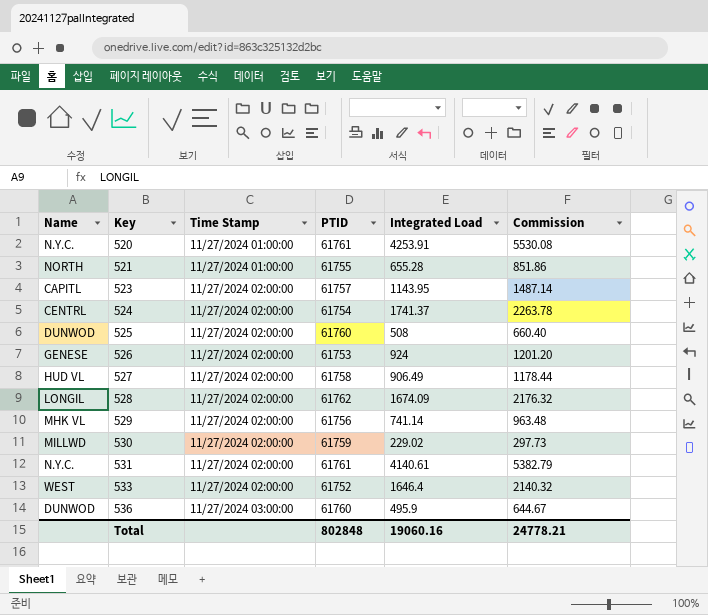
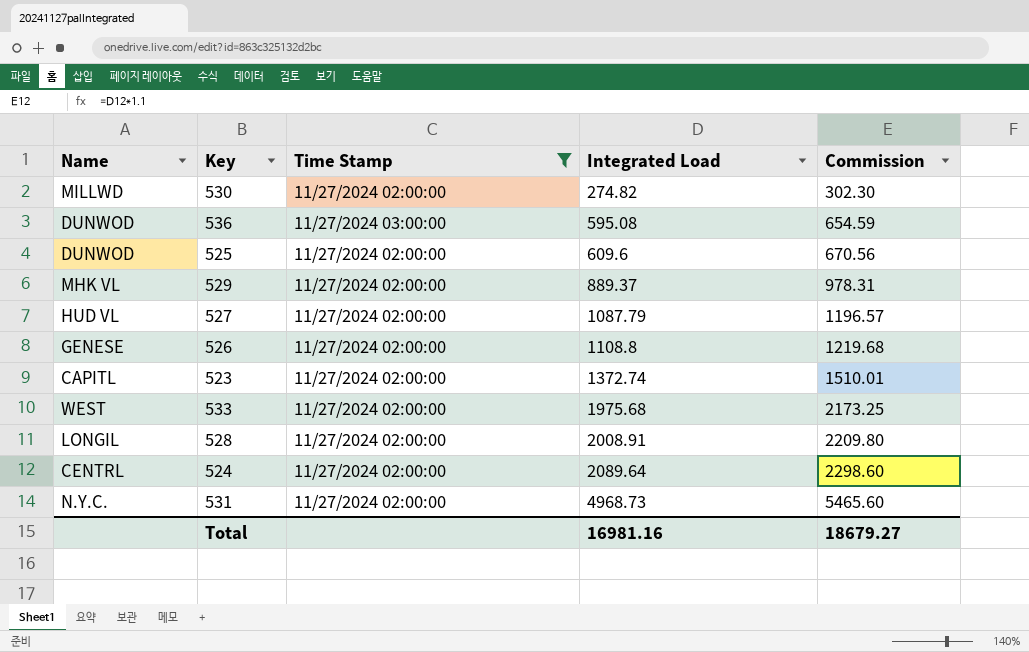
filter: none -> Time Stamp != 11/27/2024 01:00:00
row order: Key ascending -> Integrated Load ascending
column PTID | position: 4 -> none
column Commission | formula: [Integrated Load] * 1.3 -> [Integrated Load] * 1.1
530 | Integrated Load: 229.02 -> 274.82
536 | Integrated Load: 495.9 -> 595.08
525 | Integrated Load: 508 -> 609.6
529 | Integrated Load: 741.14 -> 889.37
527 | Integrated Load: 906.49 -> 1087.79
526 | Integrated Load: 924 -> 1108.8
523 | Integrated Load: 1143.95 -> 1372.74
533 | Integrated Load: 1646.4 -> 1975.68
528 | Integrated Load: 1674.09 -> 2008.91
524 | Integrated Load: 1741.37 -> 2089.64
531 | Integrated Load: 4140.61 -> 4968.73
Total | Integrated Load: 19060.16 -> 16981.16
Total | Commission: 24778.21 -> 18679.27

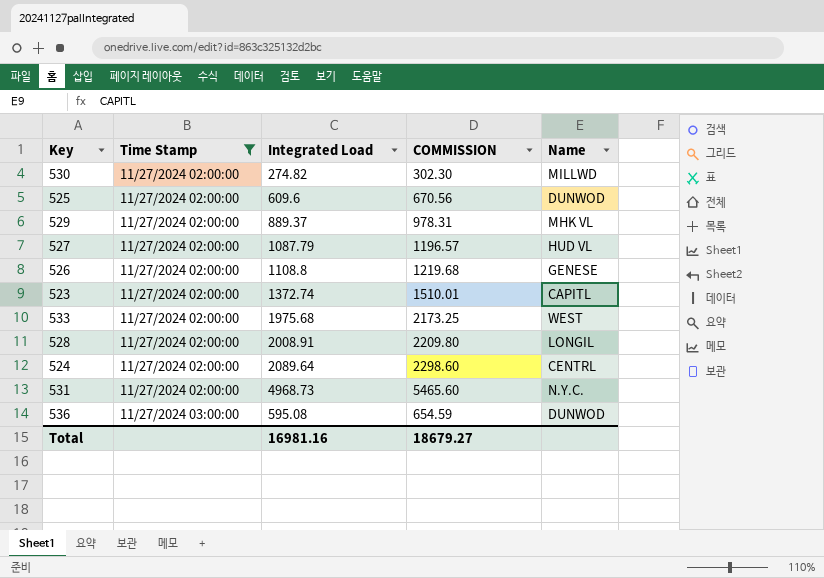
row order: Integrated Load ascending -> Time Stamp ascending
column name: Commission -> COMMISSION
column Name | position: 1 -> 5

